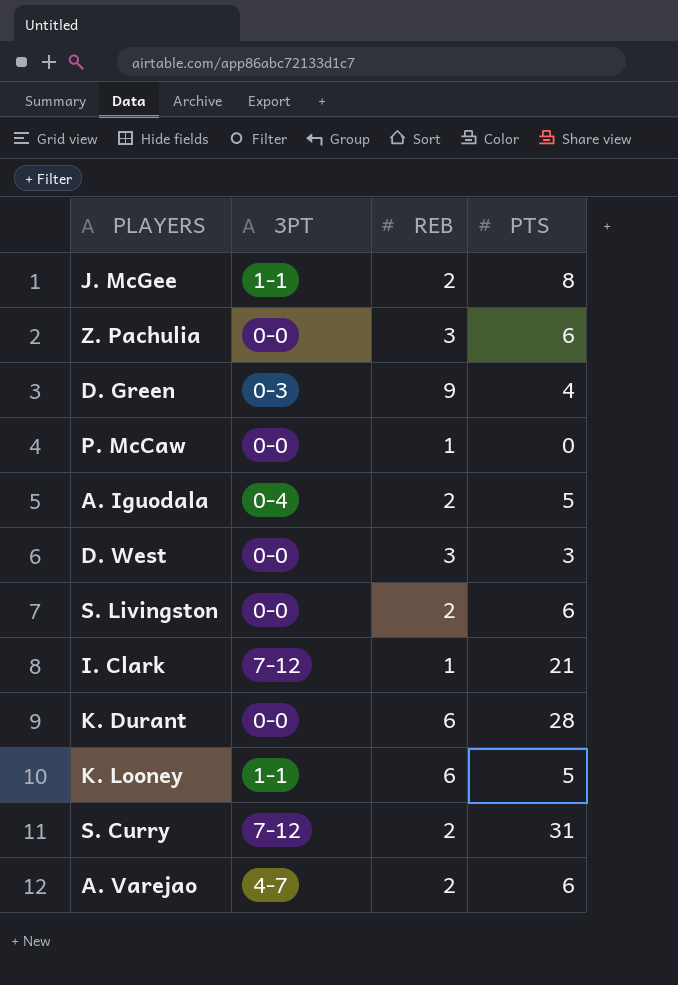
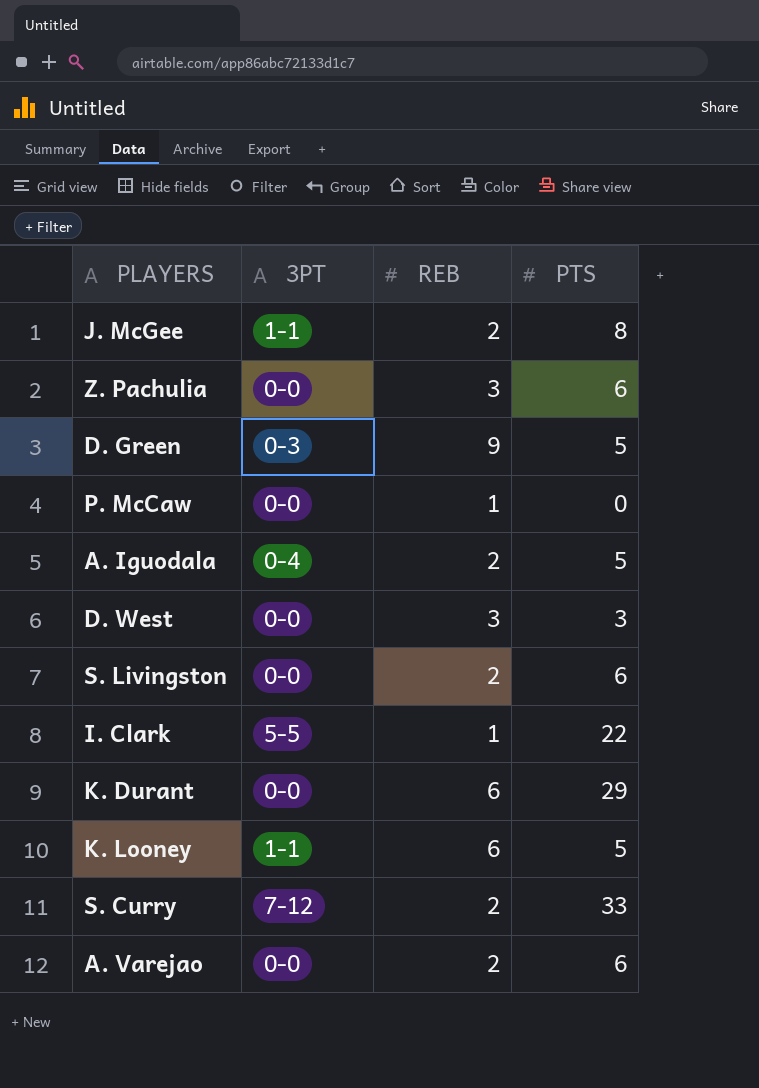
D. Green | PTS: 4 -> 5
I. Clark | 3PT: 7-12 -> 5-5
I. Clark | PTS: 21 -> 22
K. Durant | PTS: 28 -> 29
S. Curry | PTS: 31 -> 33
A. Varejao | 3PT: 4-7 -> 0-0

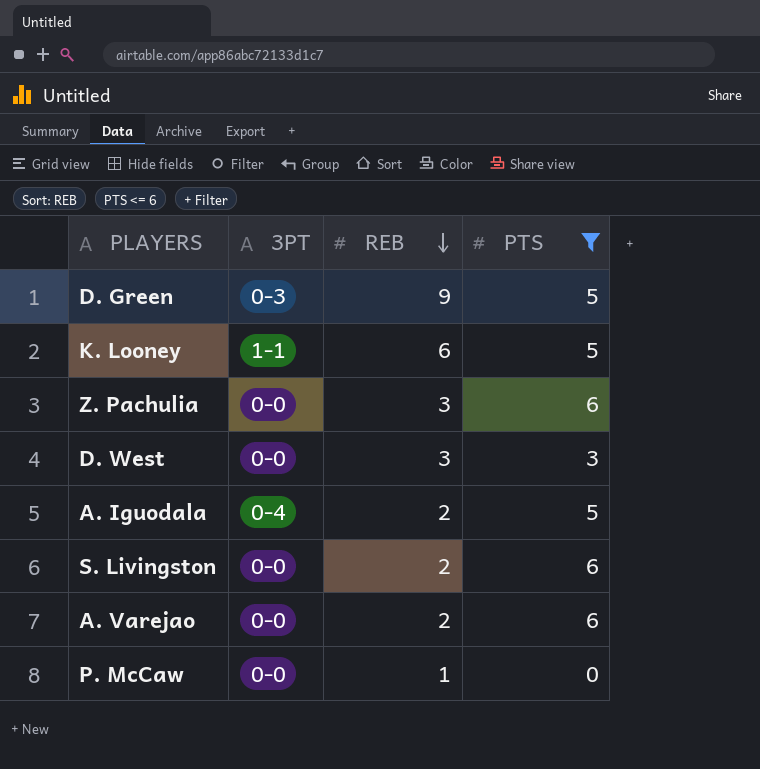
filter: none -> PTS <= 6
row order: none -> REB descending

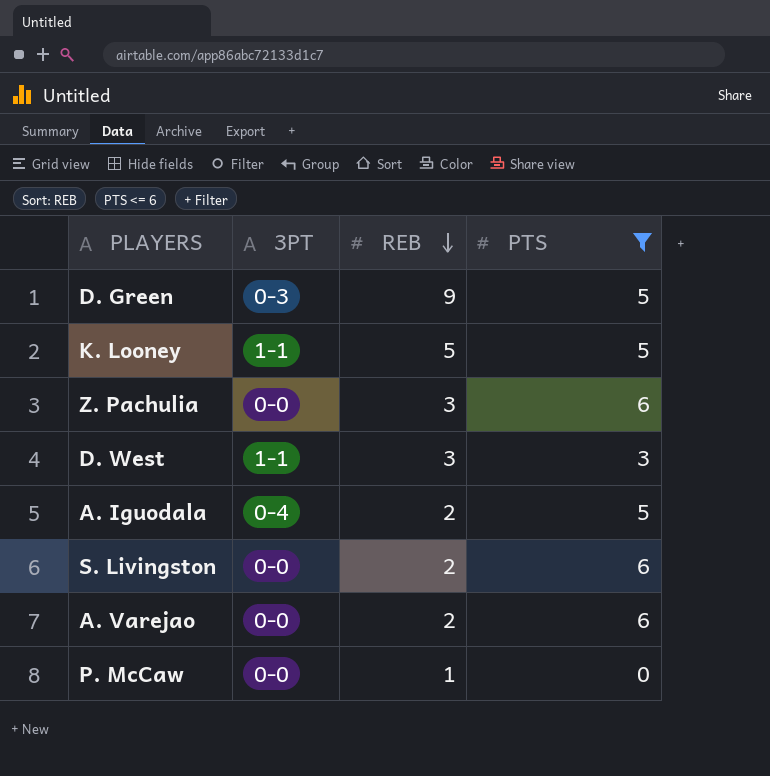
K. Looney | REB: 6 -> 5
D. West | 3PT: 0-0 -> 1-1

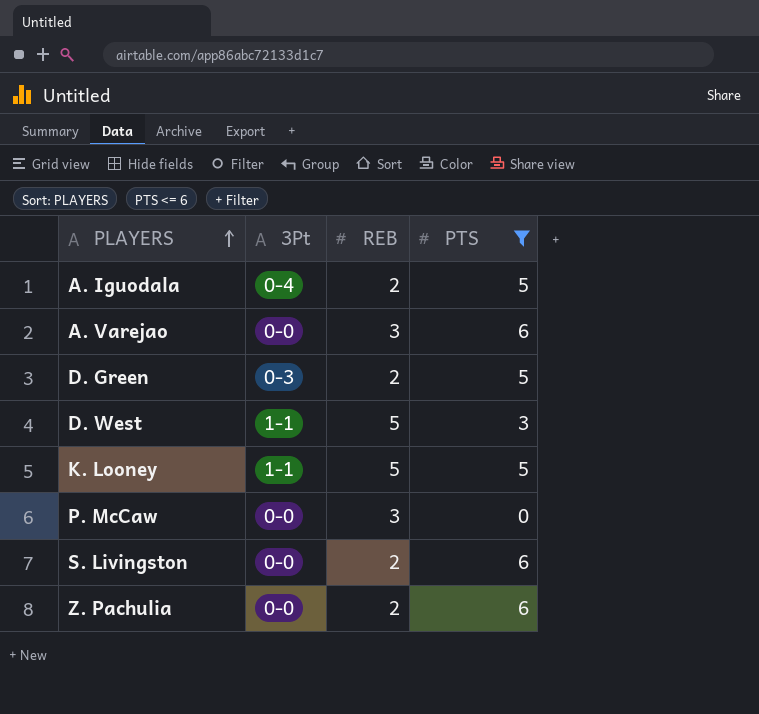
row order: REB descending -> PLAYERS ascending
column name: 3PT -> 3Pt
A. Varejao | REB: 2 -> 3
D. Green | REB: 9 -> 2
D. West | REB: 3 -> 5
P. McCaw | REB: 1 -> 3
Z. Pachulia | REB: 3 -> 2

